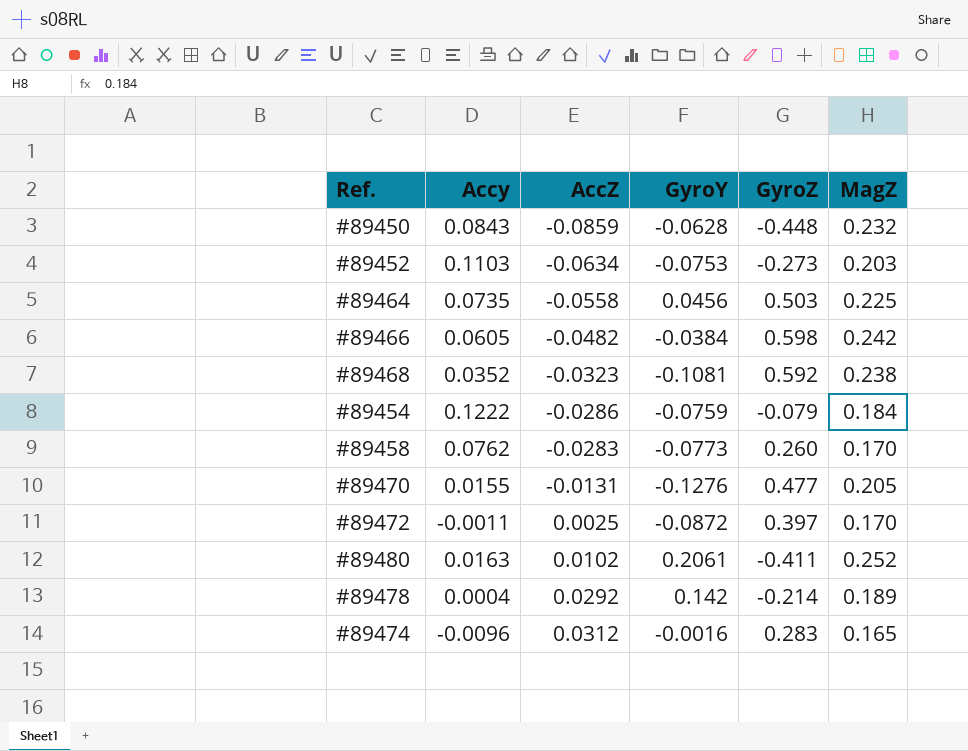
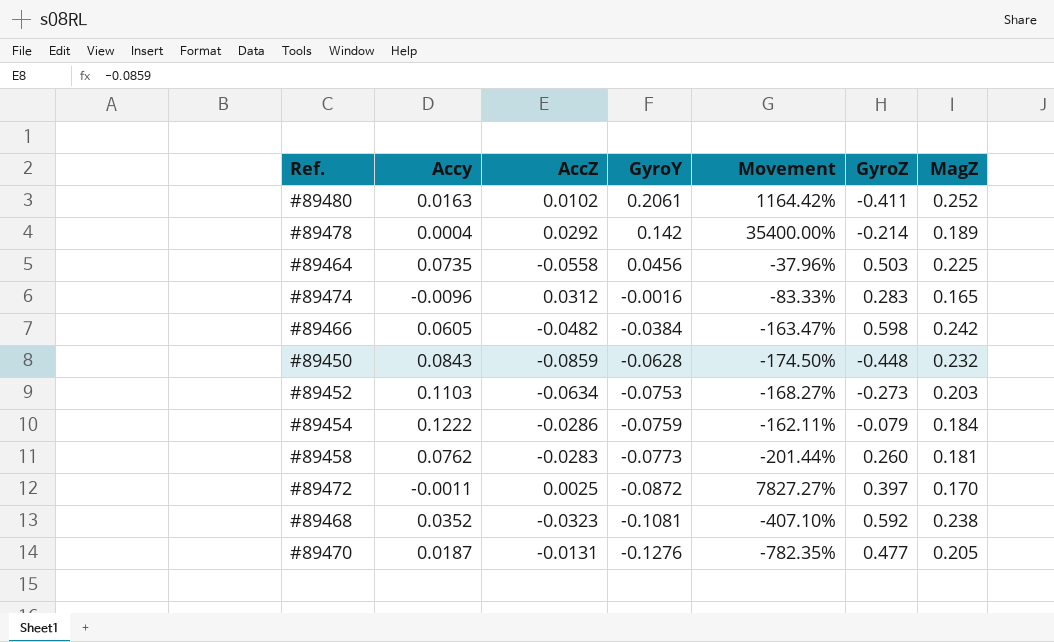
row order: AccZ ascending -> GyroY descending
column Movement | formula: none -> ([GyroY] - [Accy]) / [Accy]
#89458 | MagZ: 0.170 -> 0.181
#89470 | Accy: 0.0155 -> 0.0187

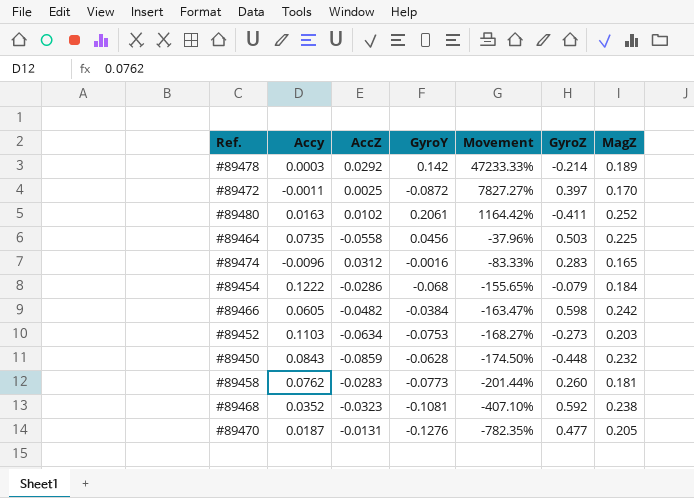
row order: GyroY descending -> Movement descending
#89478 | Accy: 0.0004 -> 0.0003
#89478 | Movement: 35400.00% -> 47233.33%
#89454 | GyroY: -0.0759 -> -0.068
#89454 | Movement: -162.11% -> -155.65%

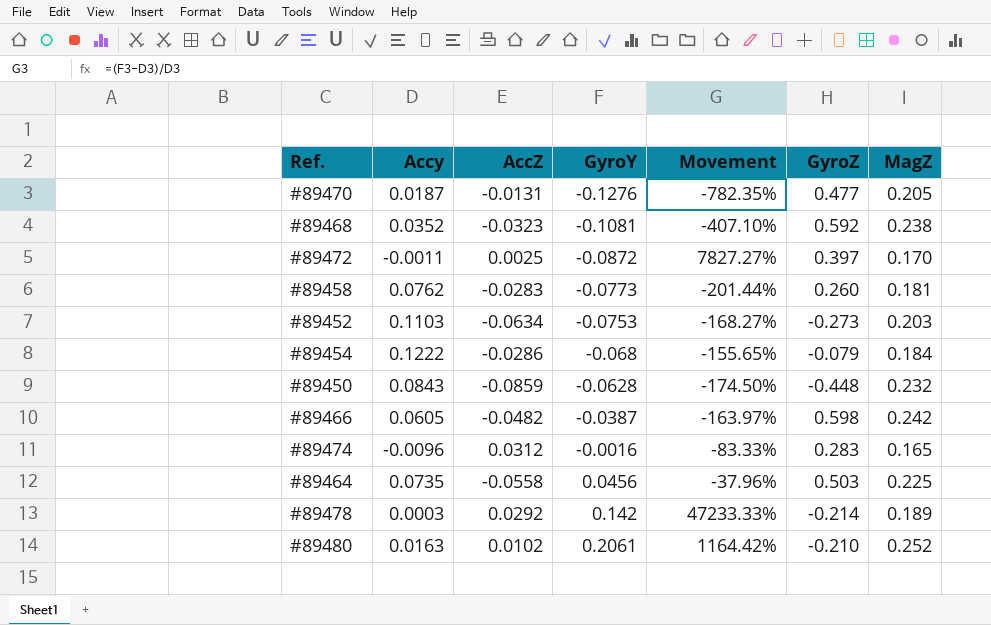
row order: Movement descending -> GyroY ascending
#89466 | GyroY: -0.0384 -> -0.0387
#89466 | Movement: -163.47% -> -163.97%
#89480 | GyroZ: -0.411 -> -0.210

